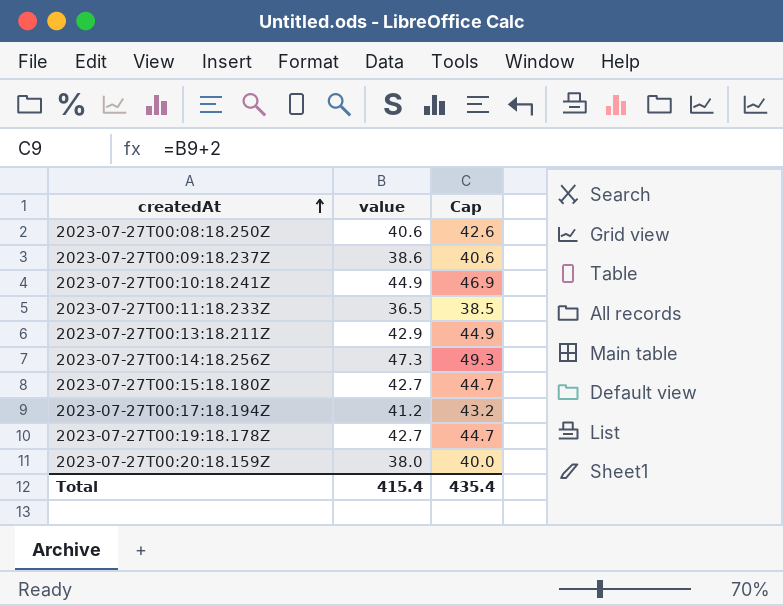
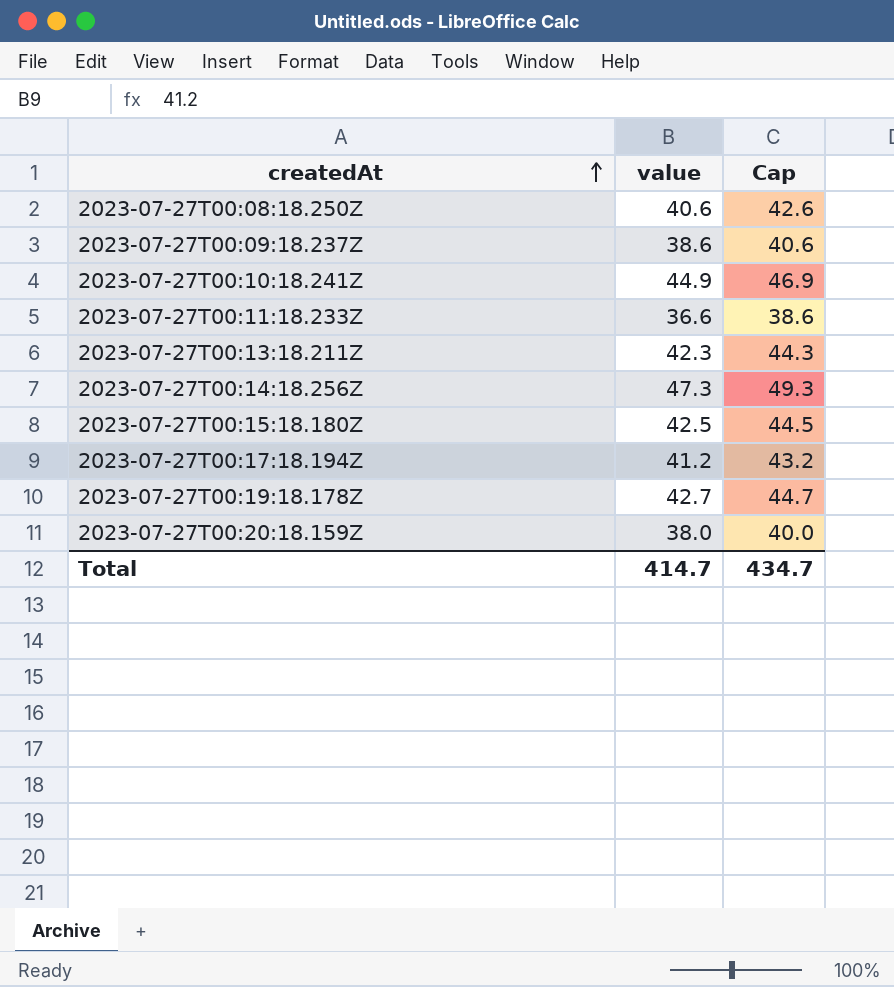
2023-07-27T00:11:18.233Z | value: 36.5 -> 36.6
2023-07-27T00:11:18.233Z | Cap: 38.5 -> 38.6
2023-07-27T00:13:18.211Z | value: 42.9 -> 42.3
2023-07-27T00:13:18.211Z | Cap: 44.9 -> 44.3
2023-07-27T00:15:18.180Z | value: 42.7 -> 42.5
2023-07-27T00:15:18.180Z | Cap: 44.7 -> 44.5
Total | value: 415.4 -> 414.7
Total | Cap: 435.4 -> 434.7

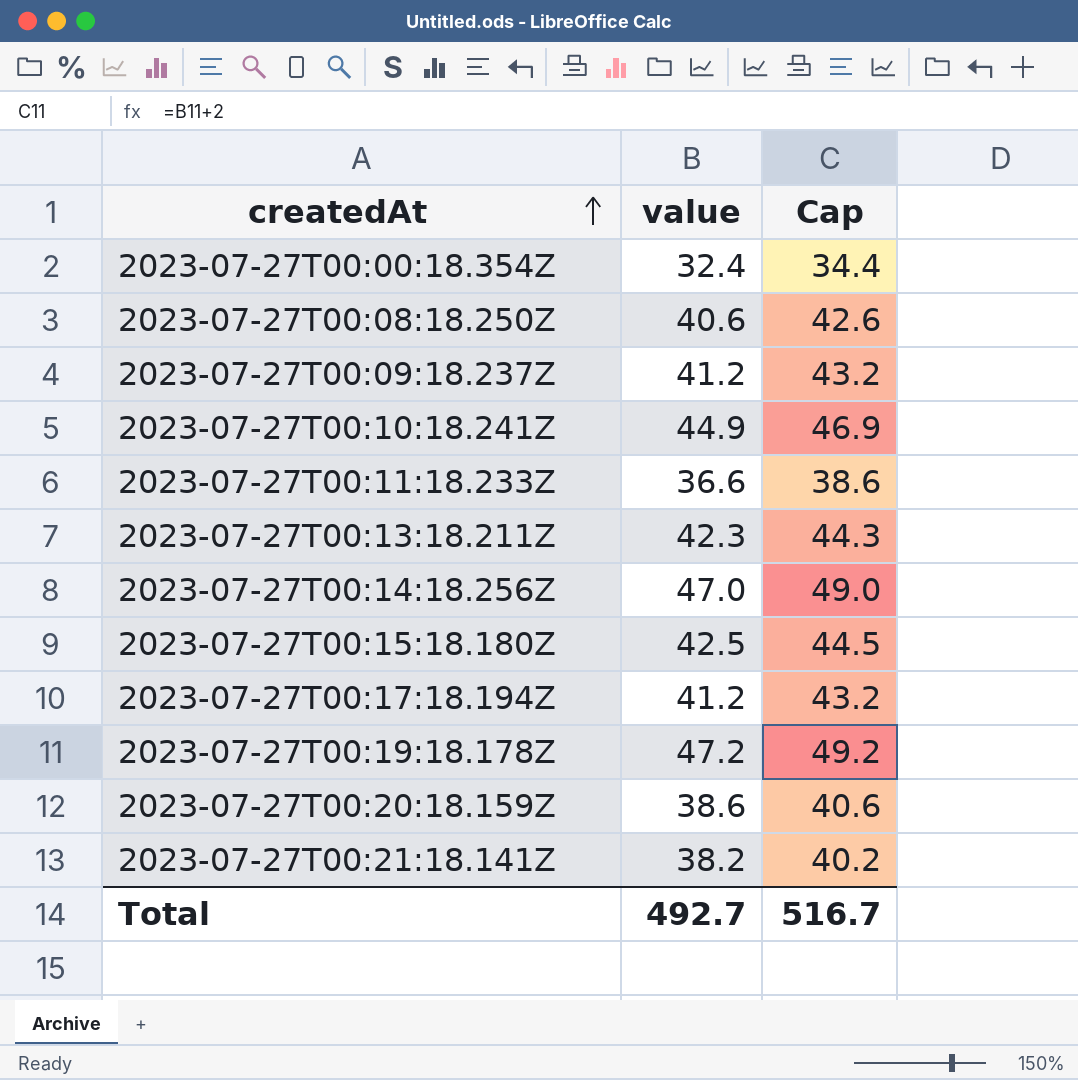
row 2023-07-27T00:00:18.354Z: none -> 32.4 | 34.4
2023-07-27T00:09:18.237Z | value: 38.6 -> 41.2
2023-07-27T00:09:18.237Z | Cap: 40.6 -> 43.2
2023-07-27T00:14:18.256Z | value: 47.3 -> 47.0
2023-07-27T00:14:18.256Z | Cap: 49.3 -> 49.0
2023-07-27T00:19:18.178Z | value: 42.7 -> 47.2
2023-07-27T00:19:18.178Z | Cap: 44.7 -> 49.2
2023-07-27T00:20:18.159Z | value: 38.0 -> 38.6
2023-07-27T00:20:18.159Z | Cap: 40.0 -> 40.6
row 2023-07-27T00:21:18.141Z: none -> 38.2 | 40.2
Total | value: 414.7 -> 492.7
Total | Cap: 434.7 -> 516.7

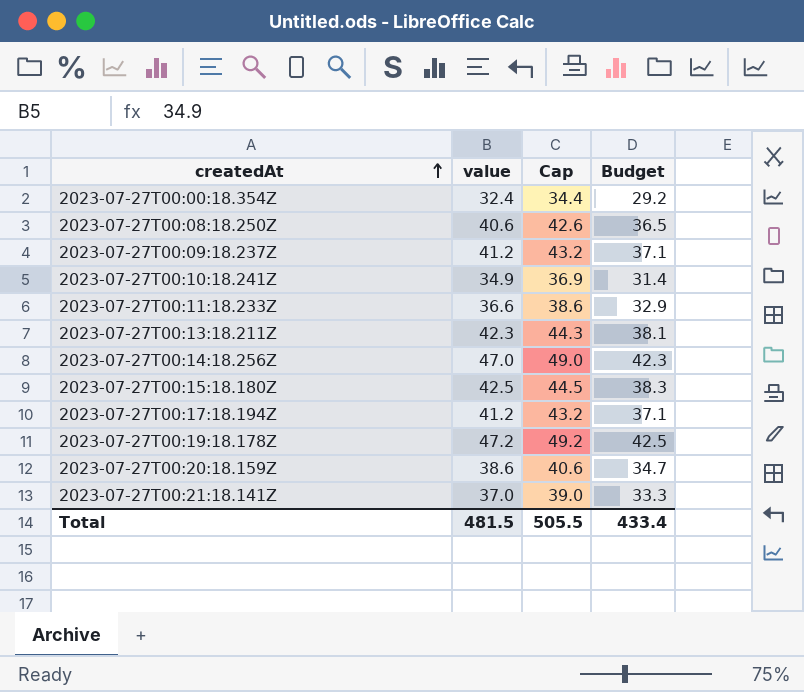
column Budget | formula: none -> [value] * 0.9
2023-07-27T00:10:18.241Z | value: 44.9 -> 34.9
2023-07-27T00:10:18.241Z | Cap: 46.9 -> 36.9
2023-07-27T00:21:18.141Z | value: 38.2 -> 37.0
2023-07-27T00:21:18.141Z | Cap: 40.2 -> 39.0
Total | value: 492.7 -> 481.5
Total | Cap: 516.7 -> 505.5

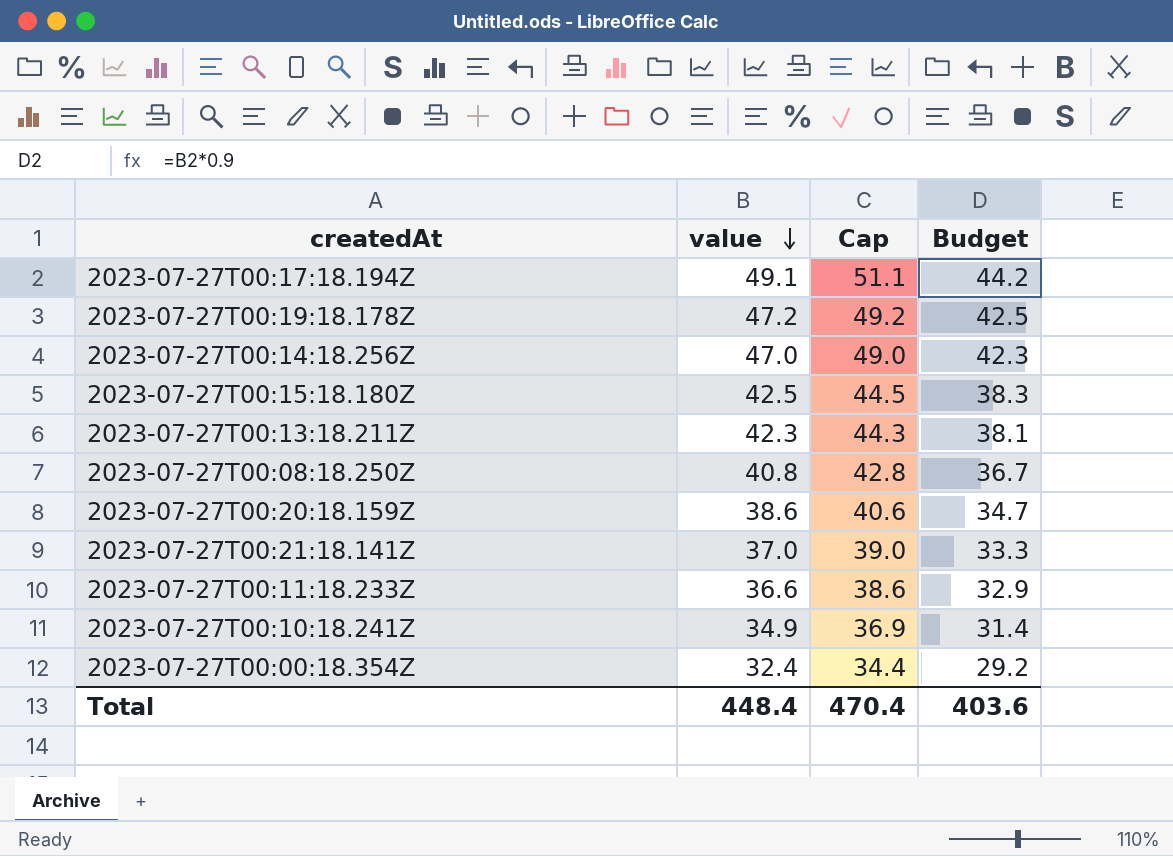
row order: createdAt ascending -> value descending
row 2023-07-27T00:09:18.237Z: 41.2 | 43.2 | 37.1 -> none
2023-07-27T00:17:18.194Z | value: 41.2 -> 49.1
2023-07-27T00:17:18.194Z | Cap: 43.2 -> 51.1
2023-07-27T00:17:18.194Z | Budget: 37.1 -> 44.2
2023-07-27T00:08:18.250Z | value: 40.6 -> 40.8
2023-07-27T00:08:18.250Z | Cap: 42.6 -> 42.8
2023-07-27T00:08:18.250Z | Budget: 36.5 -> 36.7
Total | value: 481.5 -> 448.4
Total | Cap: 505.5 -> 470.4
Total | Budget: 433.4 -> 403.6

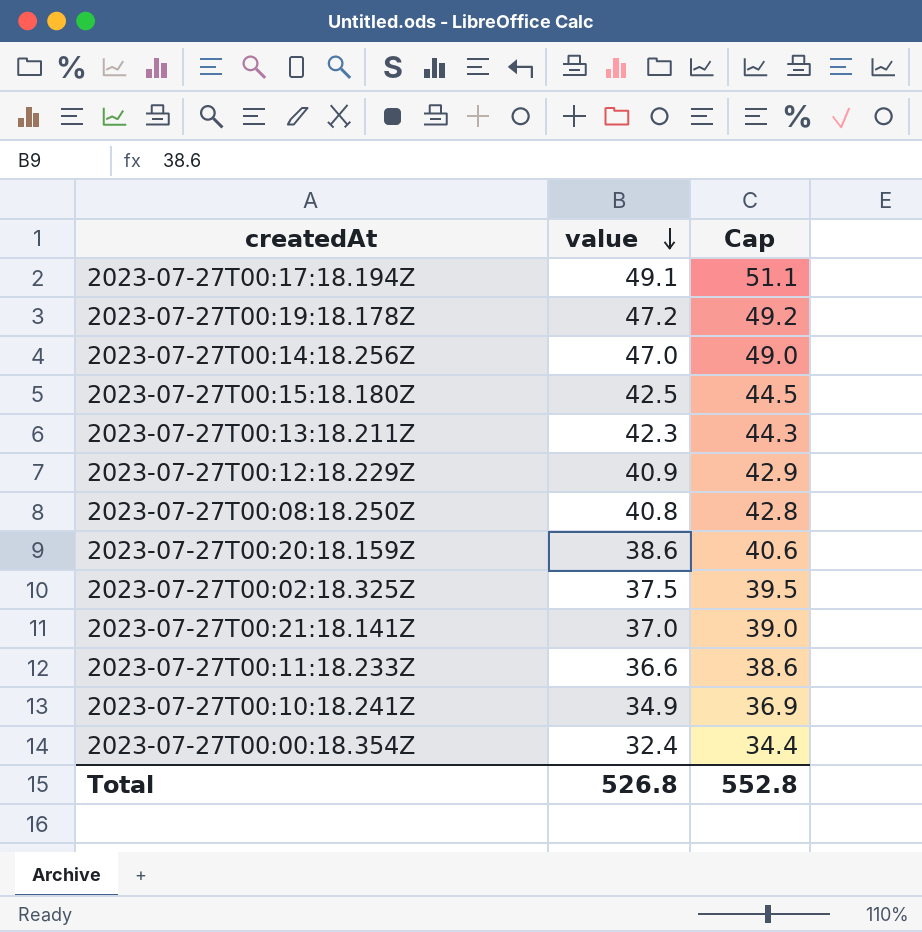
column Budget | formula: [value] * 0.9 -> none
row 2023-07-27T00:12:18.229Z: none -> 40.9 | 42.9
row 2023-07-27T00:02:18.325Z: none -> 37.5 | 39.5
Total | value: 448.4 -> 526.8
Total | Cap: 470.4 -> 552.8

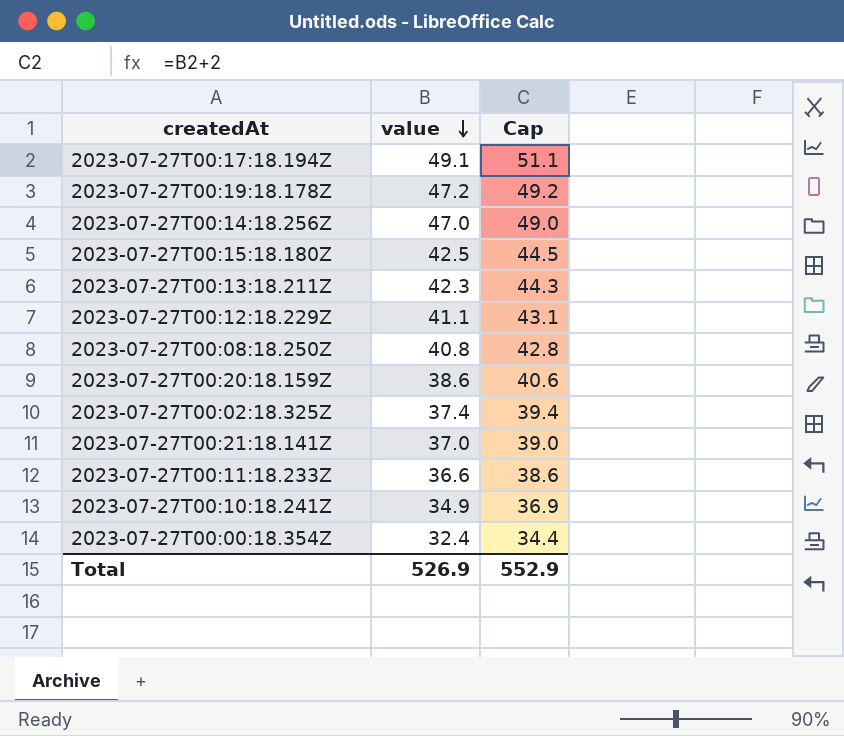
2023-07-27T00:12:18.229Z | value: 40.9 -> 41.1
2023-07-27T00:12:18.229Z | Cap: 42.9 -> 43.1
2023-07-27T00:02:18.325Z | value: 37.5 -> 37.4
2023-07-27T00:02:18.325Z | Cap: 39.5 -> 39.4
Total | value: 526.8 -> 526.9
Total | Cap: 552.8 -> 552.9

